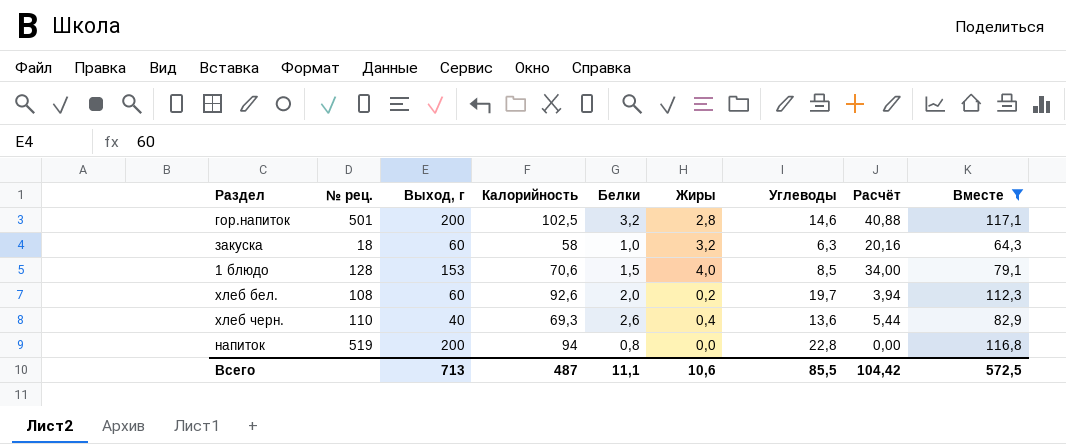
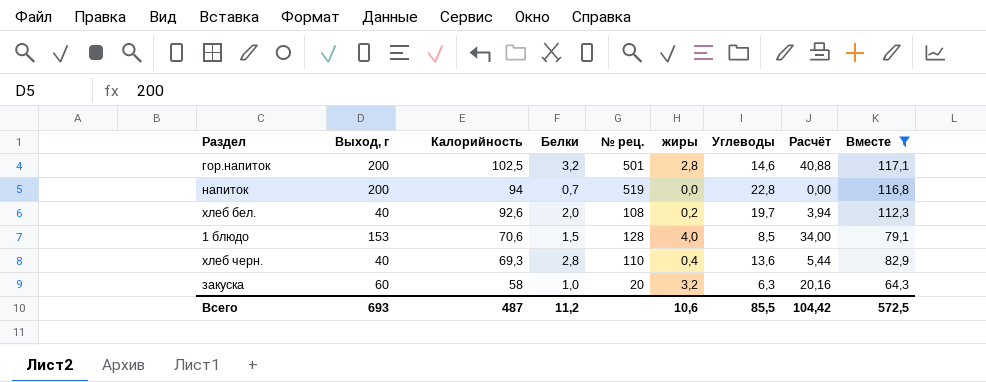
row order: none -> Калорийность descending
column № рец. | position: 2 -> 5
column name: Жиры -> жиры
напиток | Белки: 0,8 -> 0,7
хлеб бел. | Выход, г: 60 -> 40
хлеб черн. | Белки: 2,6 -> 2,8
закуска | № рец.: 18 -> 20
Всего | Выход, г: 713 -> 693
Всего | Белки: 11,1 -> 11,2

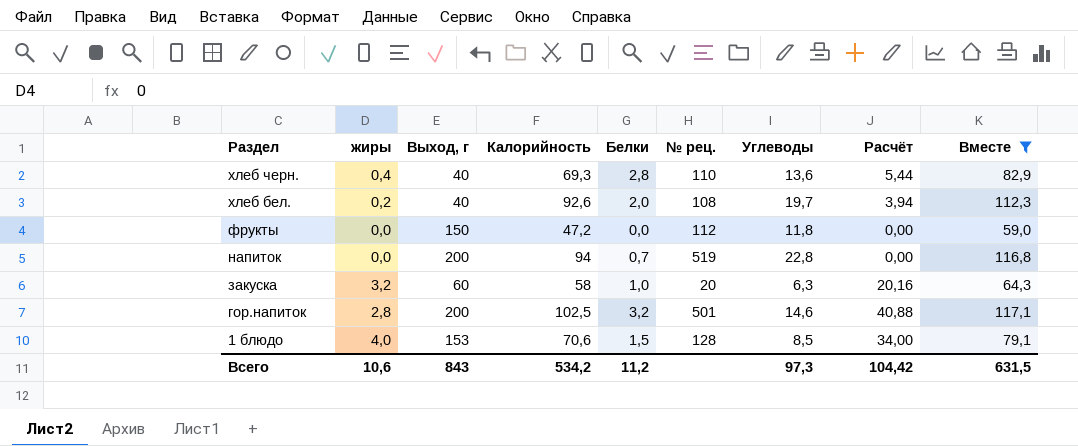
row order: Калорийность descending -> Раздел descending
column жиры | position: 6 -> 2
row фрукты: none -> 0,0 | 150 | 47,2 | 0,0 | 112 | 11,8 | 0,00 | 59,0
Всего | Выход, г: 693 -> 843
Всего | Калорийность: 487 -> 534,2
Всего | Углеводы: 85,5 -> 97,3
Всего | Вместе: 572,5 -> 631,5

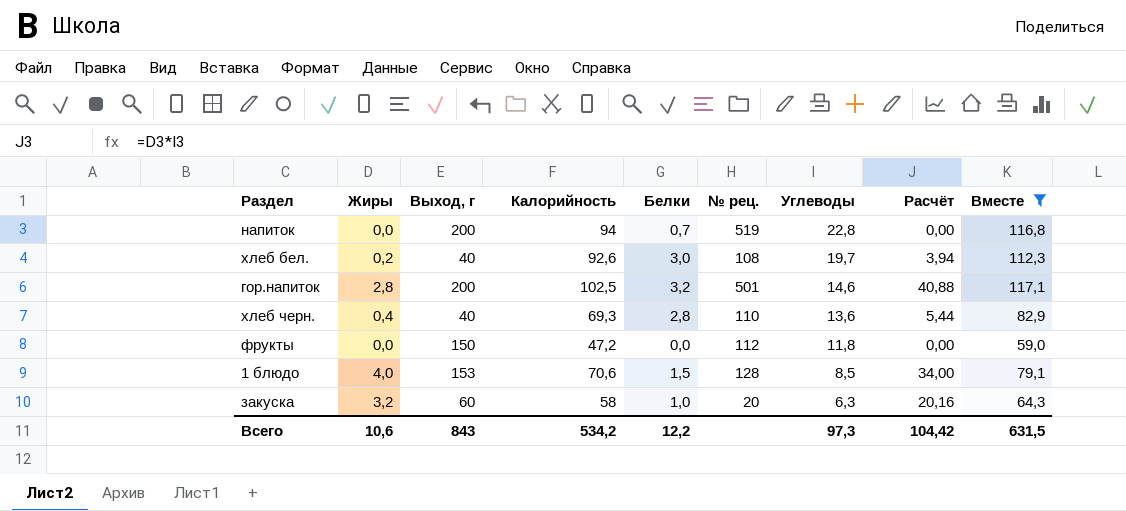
row order: Раздел descending -> Углеводы descending
column name: жиры -> Жиры
хлеб бел. | Белки: 2,0 -> 3,0
Всего | Белки: 11,2 -> 12,2

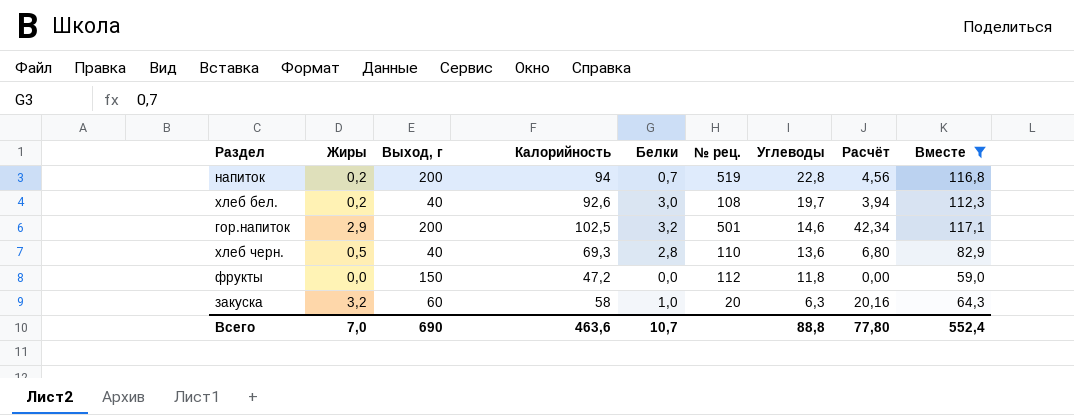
row 1 блюдо: 4,0 | 153 | 70,6 | 1,5 | 128 | 8,5 | 34,00 | 79,1 -> none
напиток | Жиры: 0,0 -> 0,2
напиток | Расчёт: 0,00 -> 4,56
гор.напиток | Жиры: 2,8 -> 2,9
гор.напиток | Расчёт: 40,88 -> 42,34
хлеб черн. | Жиры: 0,4 -> 0,5
хлеб черн. | Расчёт: 5,44 -> 6,80
Всего | Жиры: 10,6 -> 7,0
Всего | Выход, г: 843 -> 690
Всего | Калорийность: 534,2 -> 463,6
Всего | Белки: 12,2 -> 10,7
Всего | Углеводы: 97,3 -> 88,8
Всего | Расчёт: 104,42 -> 77,80
Всего | Вместе: 631,5 -> 552,4

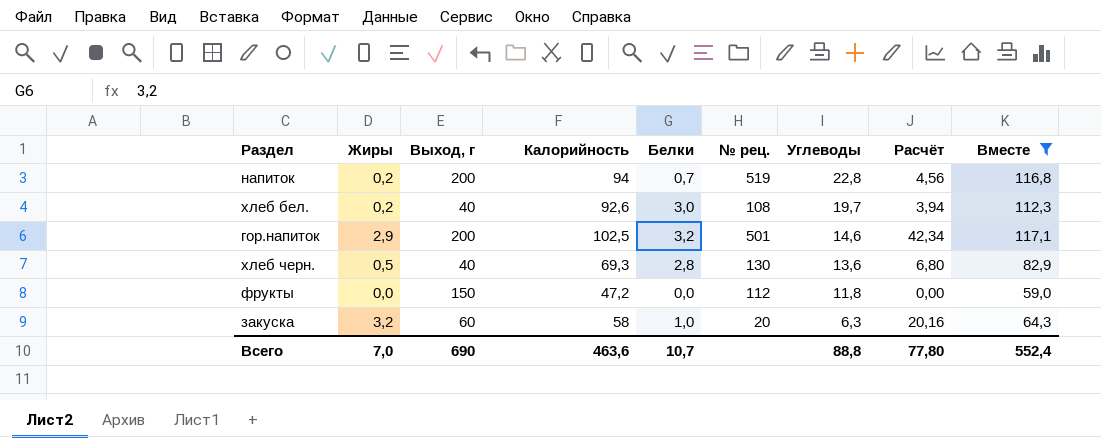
хлеб черн. | № рец.: 110 -> 130

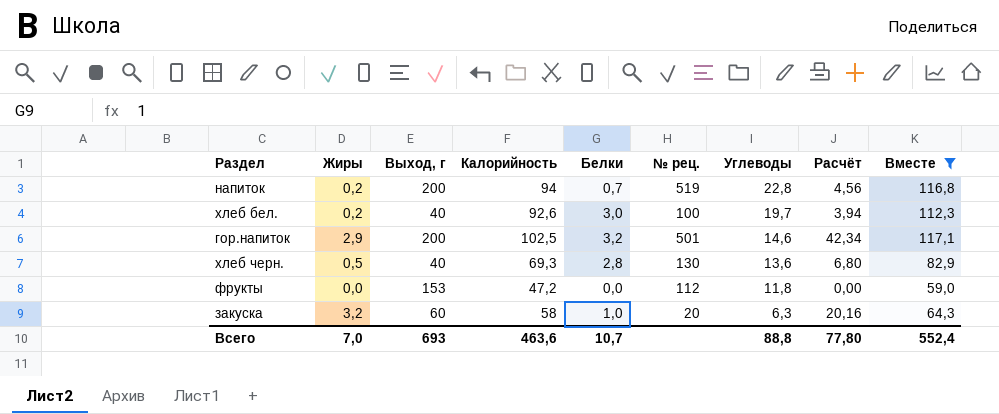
хлеб бел. | № рец.: 108 -> 100
фрукты | Выход, г: 150 -> 153
Всего | Выход, г: 690 -> 693

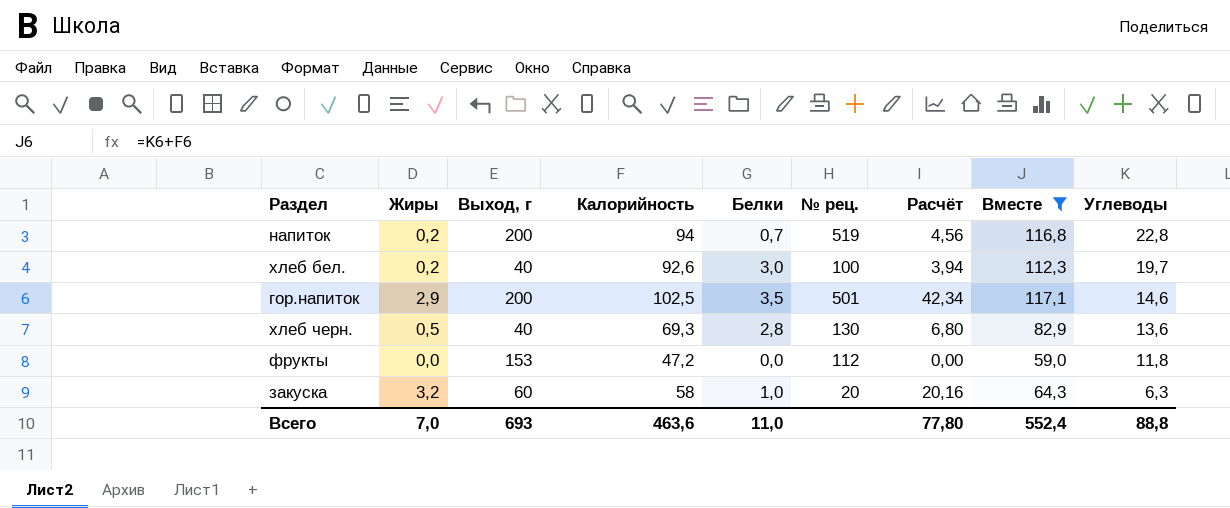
column Углеводы | position: 7 -> 9
гор.напиток | Белки: 3,2 -> 3,5
Всего | Белки: 10,7 -> 11,0

